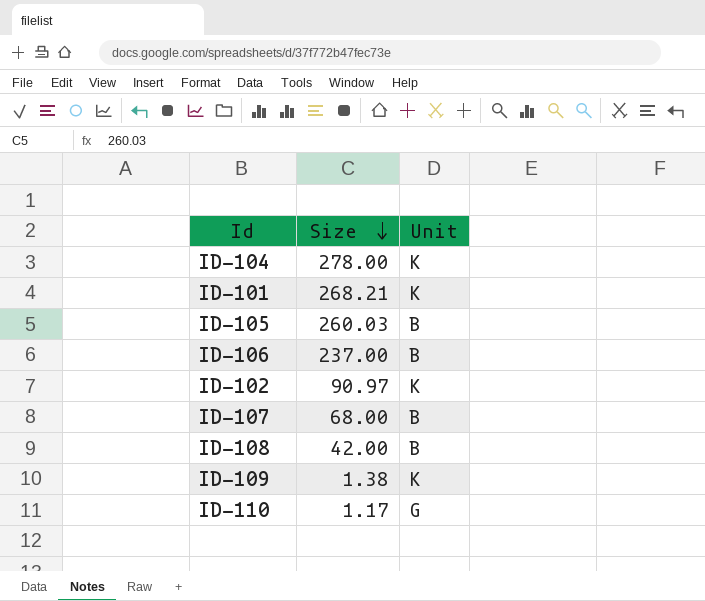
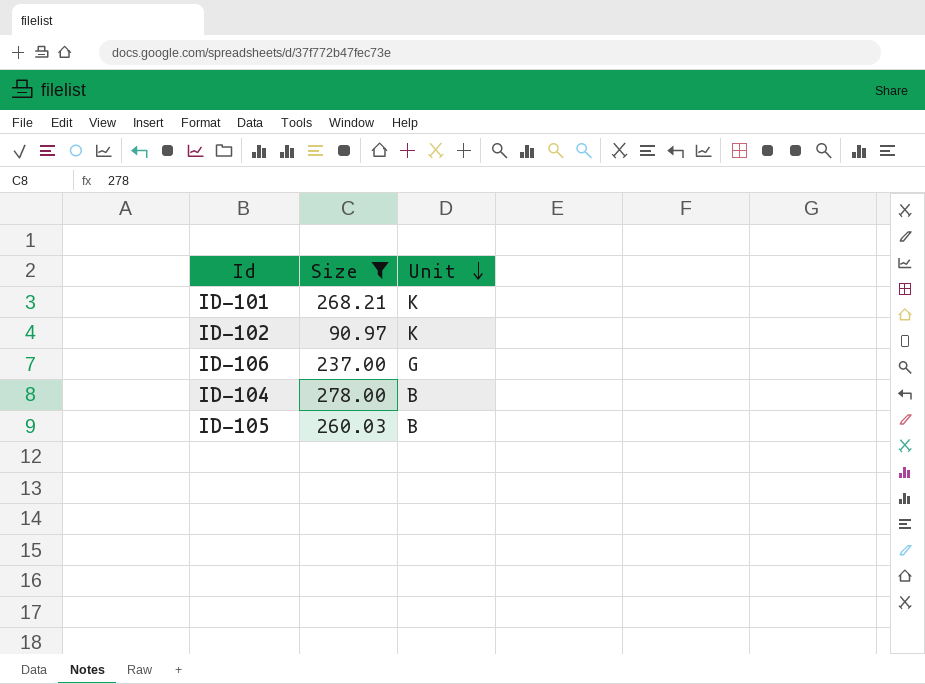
filter: none -> Size >= 90.97
row order: Size descending -> Unit descending
ID-106 | Unit: B -> G
ID-104 | Unit: K -> B

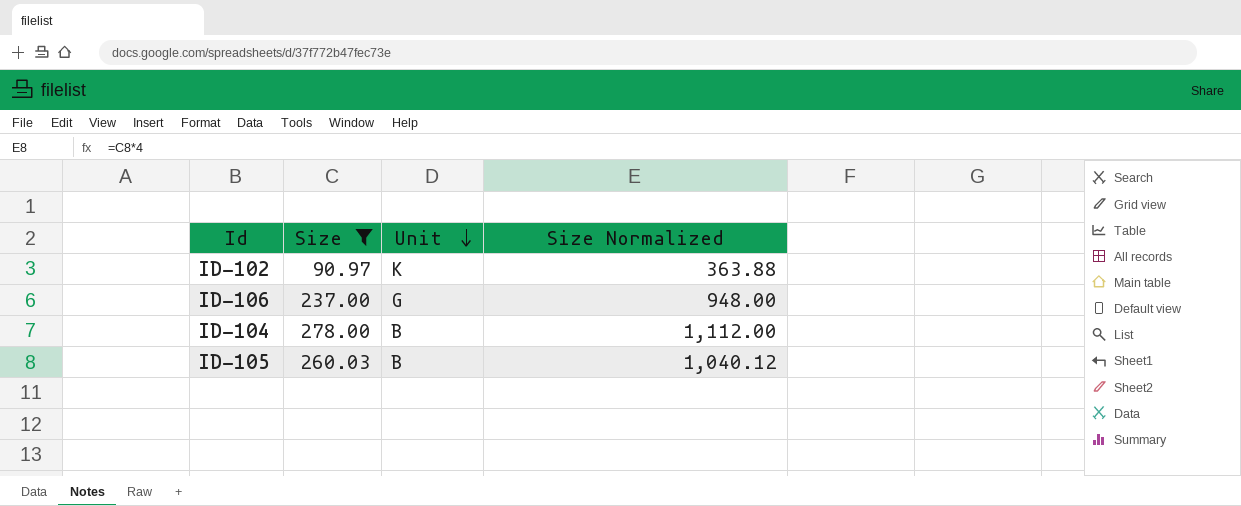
column Size Normalized | formula: none -> [Size] * 4
row ID-101: 268.21 | K -> none

